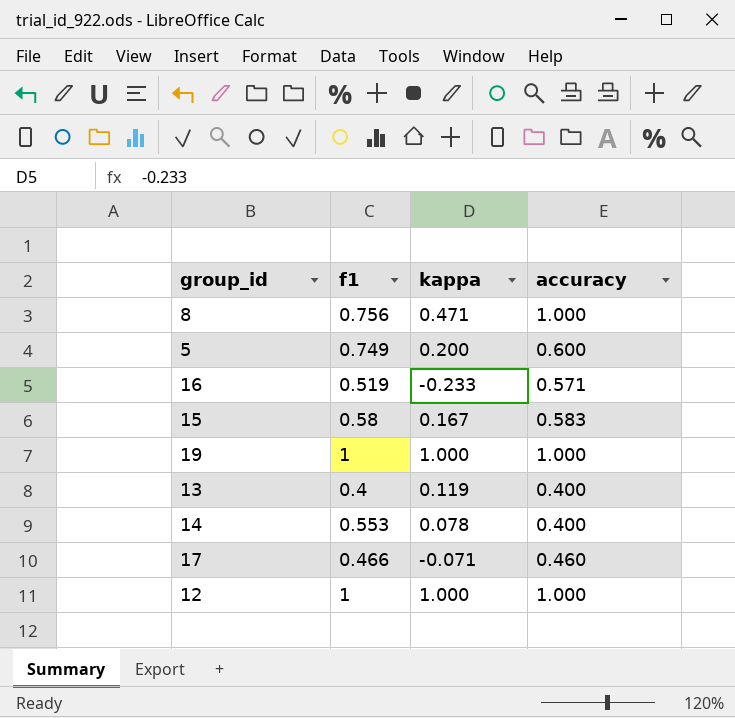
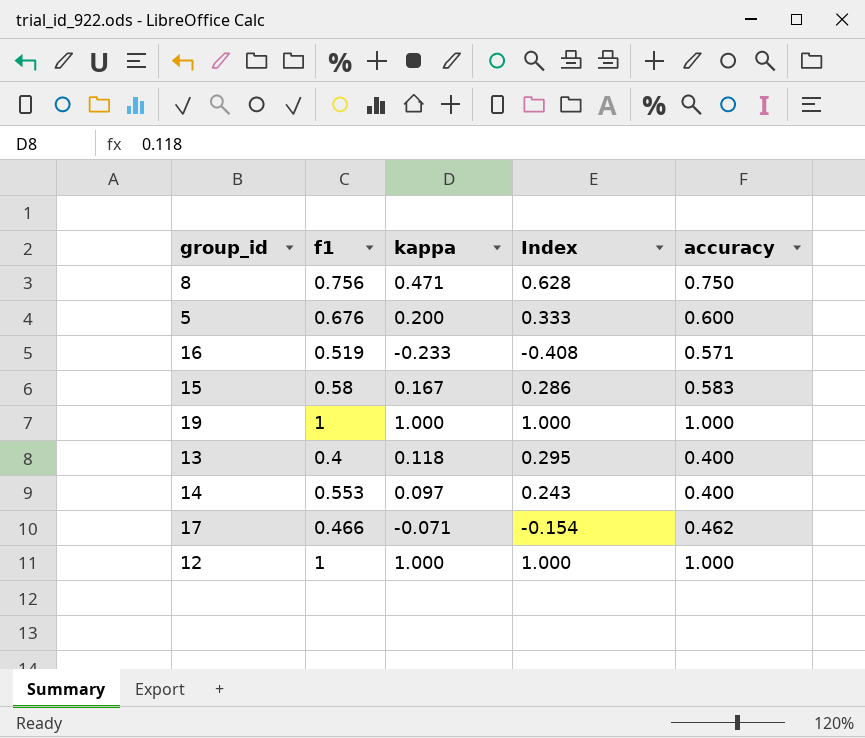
column Index | formula: none -> [kappa] / [accuracy]
8 | accuracy: 1.000 -> 0.750
5 | f1: 0.749 -> 0.676
13 | kappa: 0.119 -> 0.118
14 | kappa: 0.078 -> 0.097
17 | accuracy: 0.460 -> 0.462

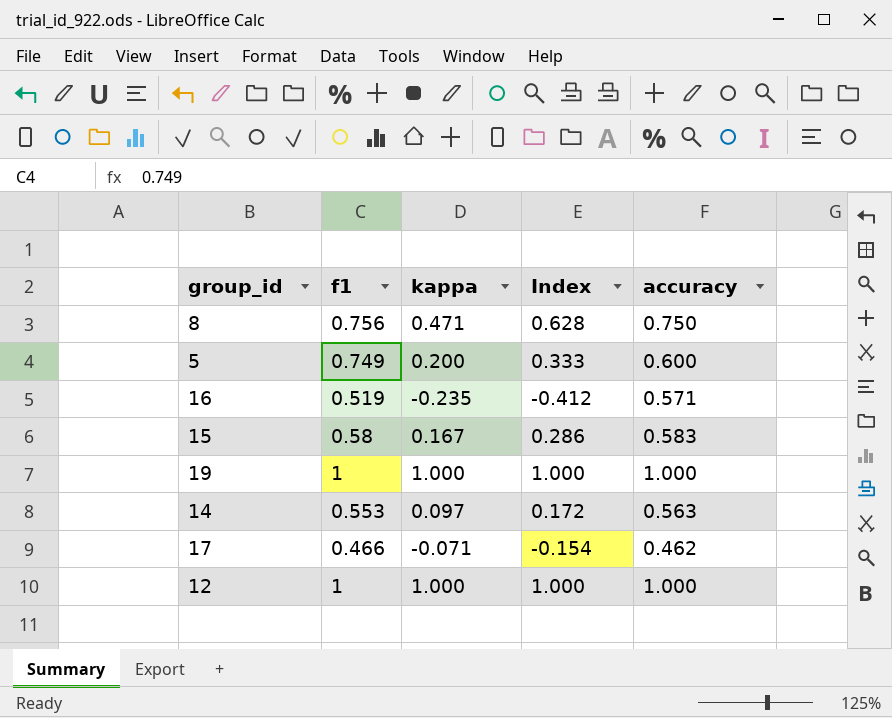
row 13: 0.4 | 0.118 | 0.295 | 0.400 -> none
5 | f1: 0.676 -> 0.749
16 | kappa: -0.233 -> -0.235
16 | Index: -0.408 -> -0.412
14 | Index: 0.243 -> 0.172
14 | accuracy: 0.400 -> 0.563

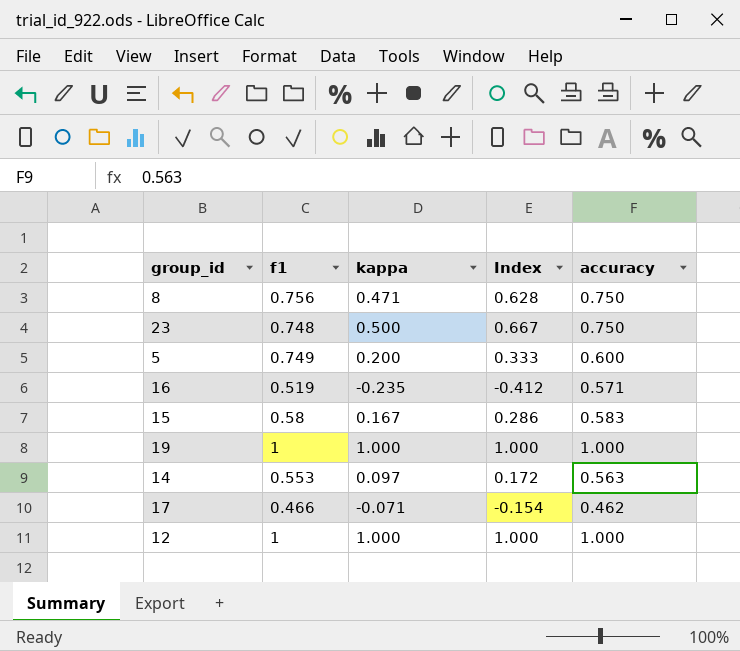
row 23: none -> 0.748 | 0.500 | 0.667 | 0.750

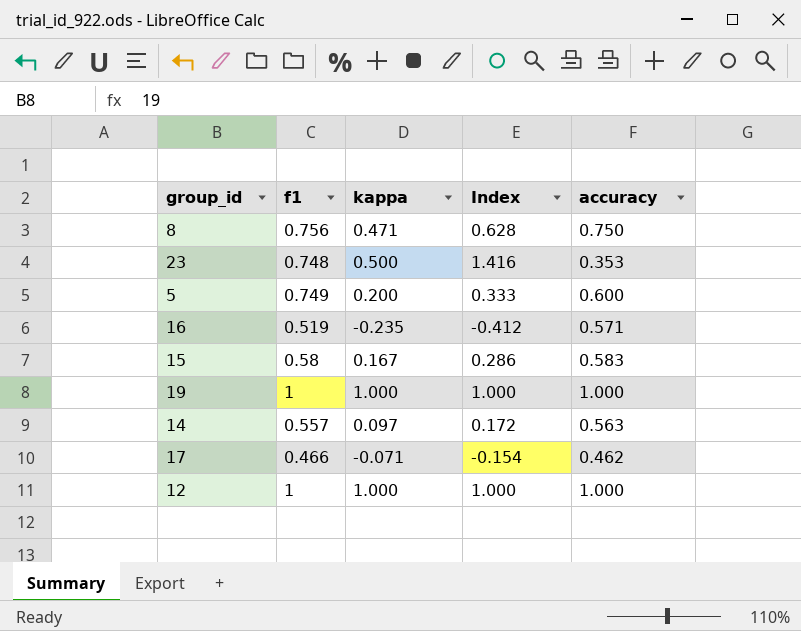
23 | Index: 0.667 -> 1.416
23 | accuracy: 0.750 -> 0.353
14 | f1: 0.553 -> 0.557

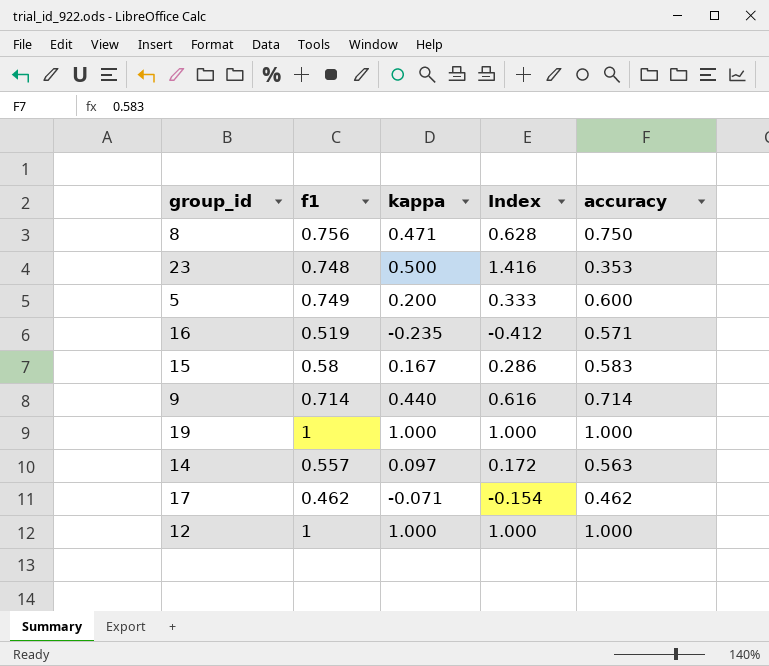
row 9: none -> 0.714 | 0.440 | 0.616 | 0.714
17 | f1: 0.466 -> 0.462

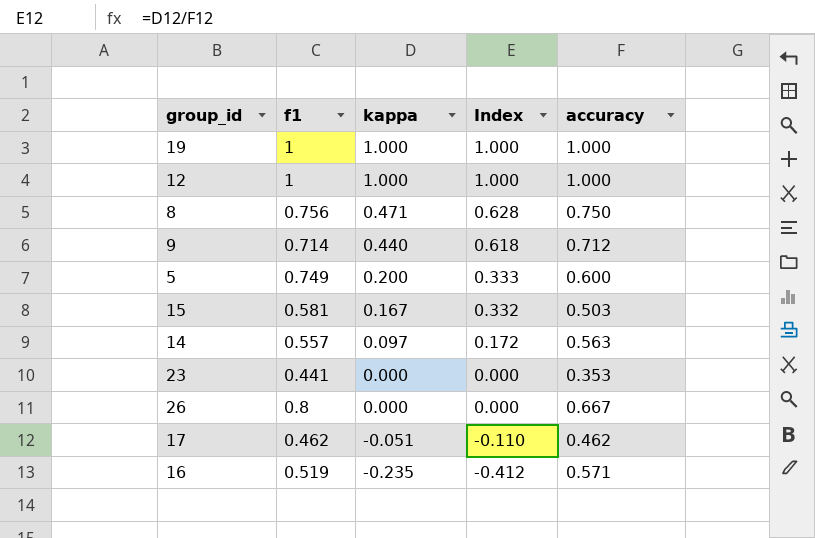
row order: none -> kappa descending
9 | Index: 0.616 -> 0.618
9 | accuracy: 0.714 -> 0.712
15 | f1: 0.58 -> 0.581
15 | Index: 0.286 -> 0.332
15 | accuracy: 0.583 -> 0.503
23 | f1: 0.748 -> 0.441
23 | kappa: 0.500 -> 0.000
23 | Index: 1.416 -> 0.000
row 26: none -> 0.8 | 0.000 | 0.000 | 0.667
17 | kappa: -0.071 -> -0.051
17 | Index: -0.154 -> -0.110

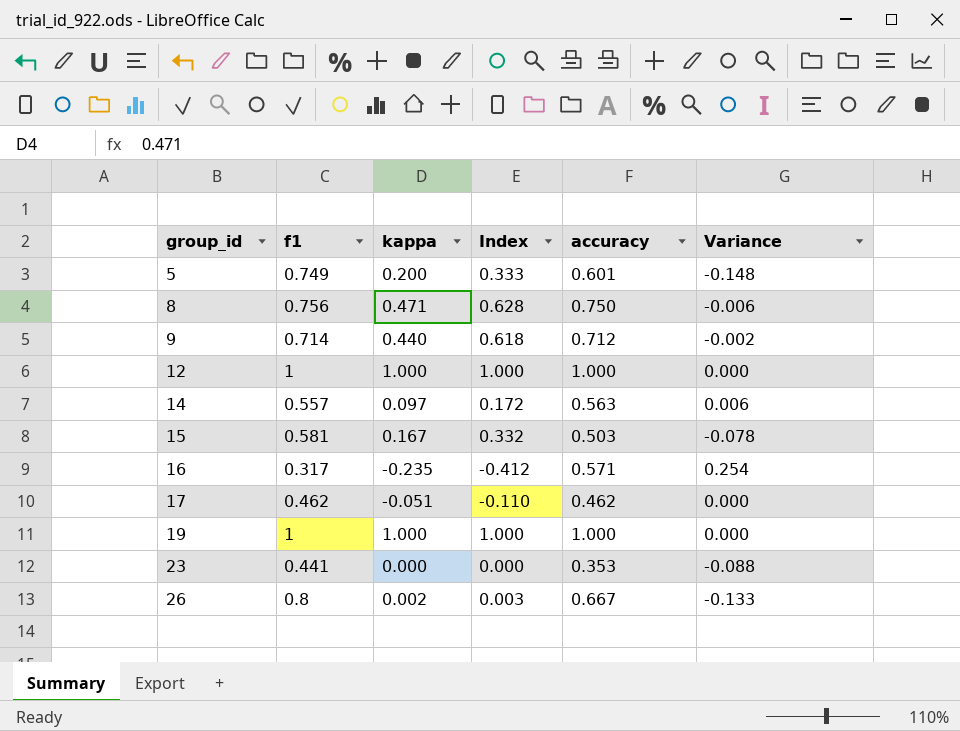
row order: kappa descending -> group_id ascending
column Variance | formula: none -> [accuracy] - [f1]
5 | accuracy: 0.600 -> 0.601
16 | f1: 0.519 -> 0.317
26 | kappa: 0.000 -> 0.002
26 | Index: 0.000 -> 0.003

